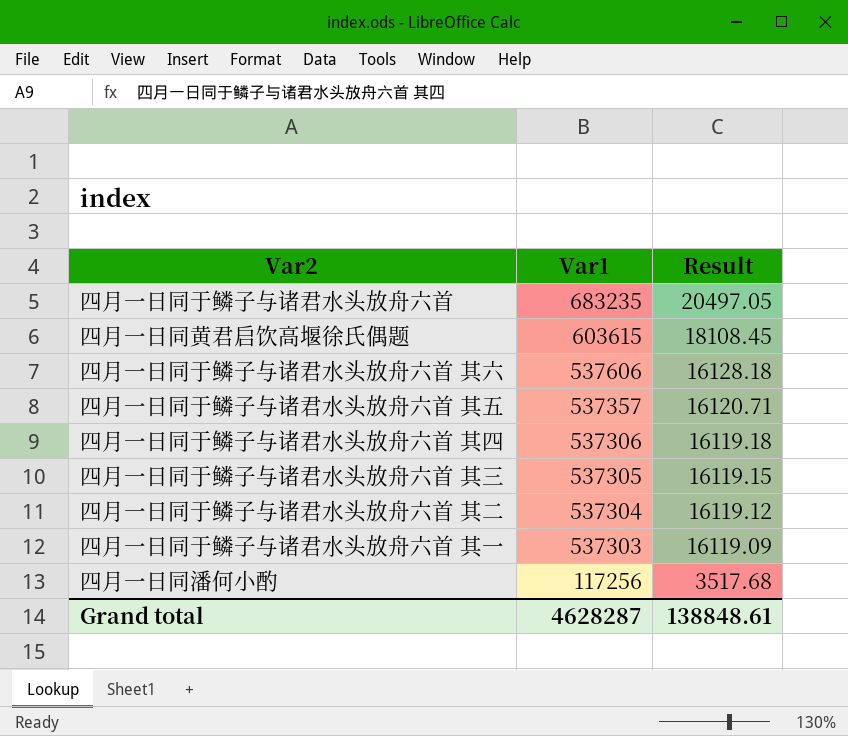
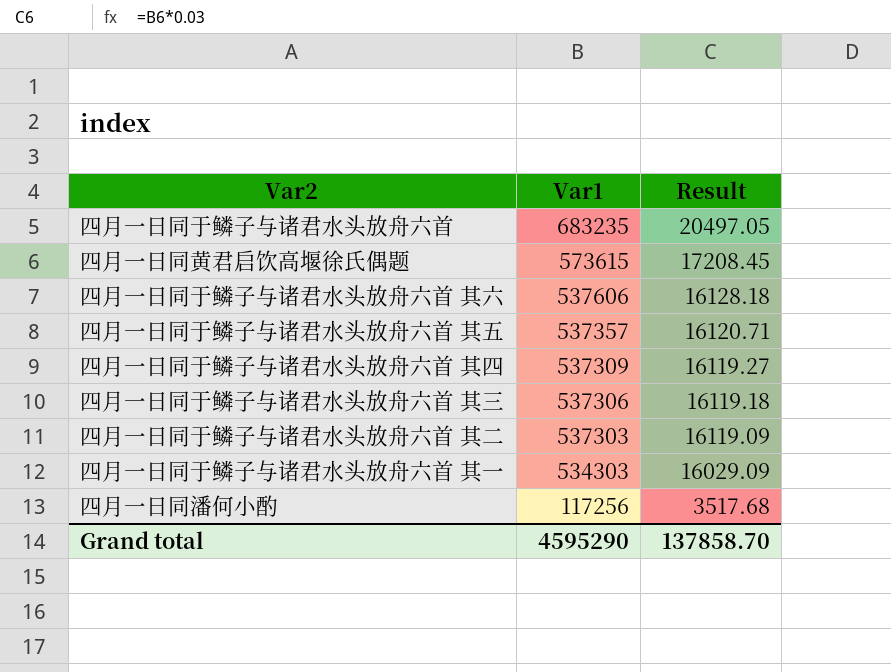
四月一日同黄君启饮高堰徐氏偶题 | Var1: 603615 -> 573615
四月一日同黄君启饮高堰徐氏偶题 | Result: 18108.45 -> 17208.45
四月一日同于鳞子与诸君水头放舟六首 其四 | Var1: 537306 -> 537309
四月一日同于鳞子与诸君水头放舟六首 其四 | Result: 16119.18 -> 16119.27
四月一日同于鳞子与诸君水头放舟六首 其三 | Var1: 537305 -> 537306
四月一日同于鳞子与诸君水头放舟六首 其三 | Result: 16119.15 -> 16119.18
四月一日同于鳞子与诸君水头放舟六首 其二 | Var1: 537304 -> 537303
四月一日同于鳞子与诸君水头放舟六首 其二 | Result: 16119.12 -> 16119.09
四月一日同于鳞子与诸君水头放舟六首 其一 | Var1: 537303 -> 534303
四月一日同于鳞子与诸君水头放舟六首 其一 | Result: 16119.09 -> 16029.09
Grand total | Var1: 4628287 -> 4595290
Grand total | Result: 138848.61 -> 137858.70

